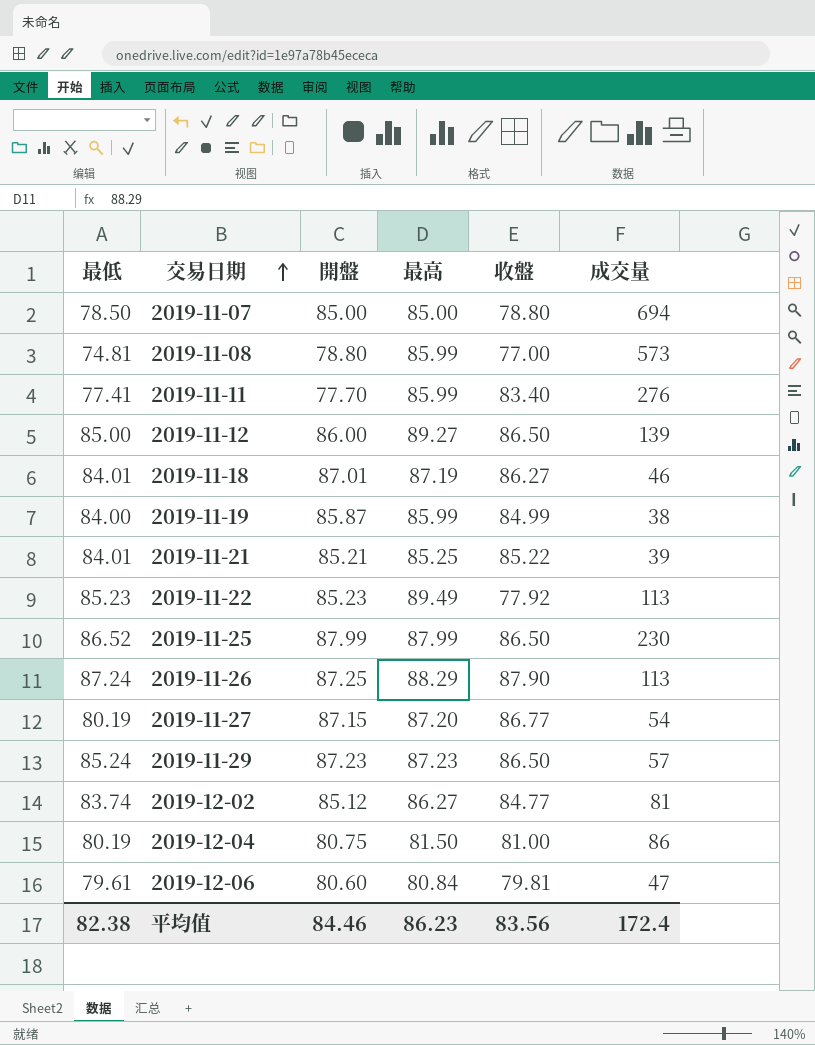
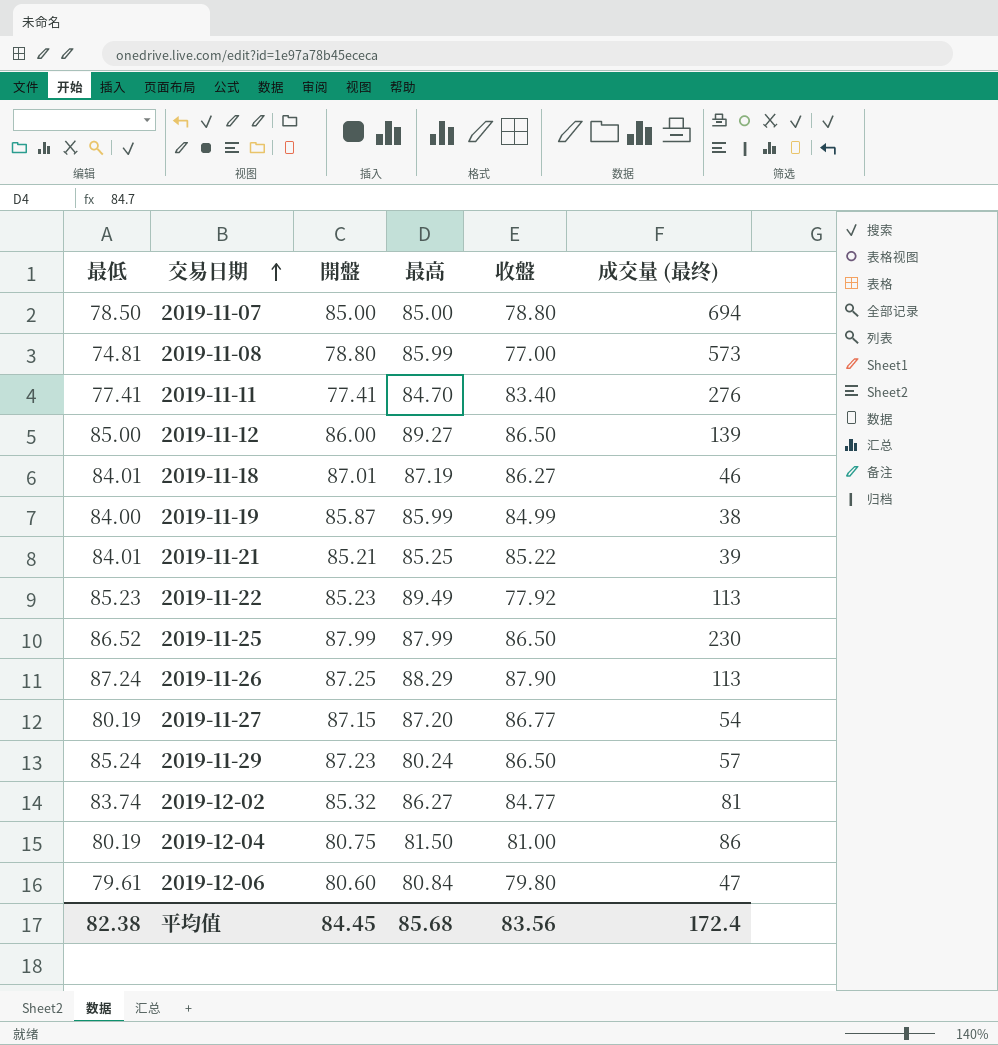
column name: 成交量 -> 成交量 (最终)
2019-11-11 | 開盤: 77.70 -> 77.41
2019-11-11 | 最高: 85.99 -> 84.70
2019-11-29 | 最高: 87.23 -> 80.24
2019-12-02 | 開盤: 85.12 -> 85.32
2019-12-06 | 收盤: 79.81 -> 79.80
平均值 | 開盤: 84.46 -> 84.45
平均值 | 最高: 86.23 -> 85.68

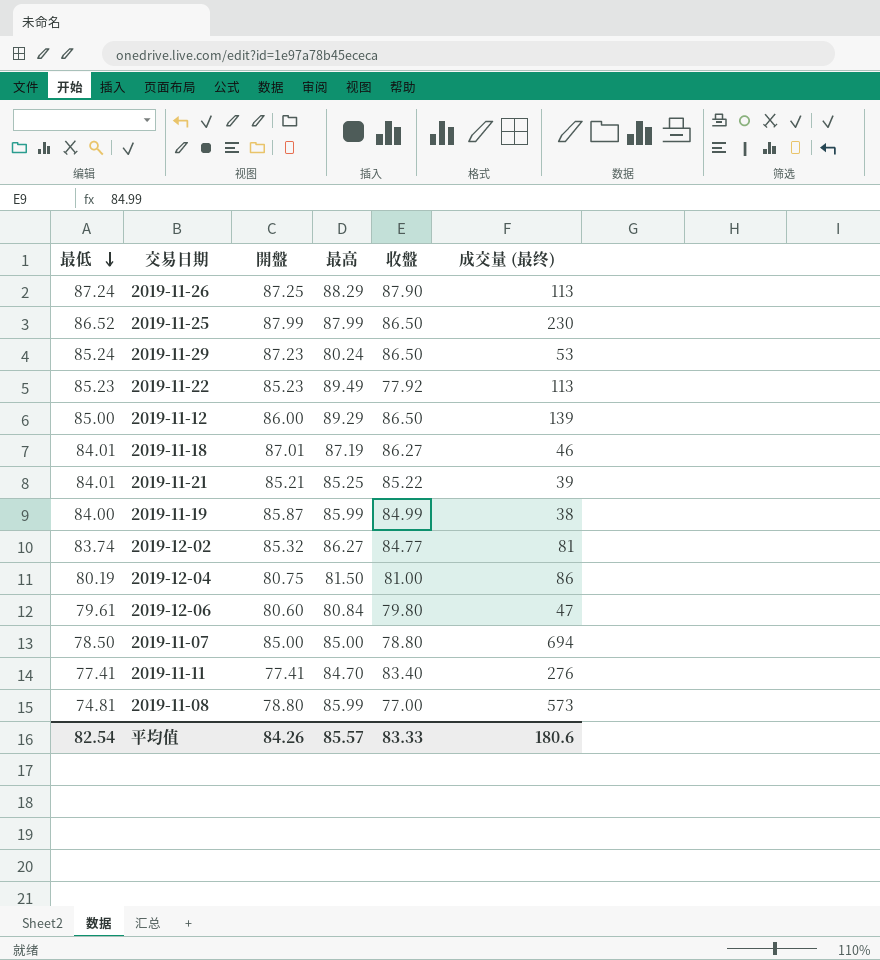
row order: 交易日期 ascending -> 最低 descending
row 2019-11-27: 80.19 | 87.15 | 87.20 | 86.77 | 54 -> none
2019-11-29 | 成交量 (最终): 57 -> 53
2019-11-12 | 最高: 89.27 -> 89.29
平均值 | 最低: 82.38 -> 82.54
平均值 | 開盤: 84.45 -> 84.26
平均值 | 最高: 85.68 -> 85.57
平均值 | 收盤: 83.56 -> 83.33
平均值 | 成交量 (最终): 172.4 -> 180.6

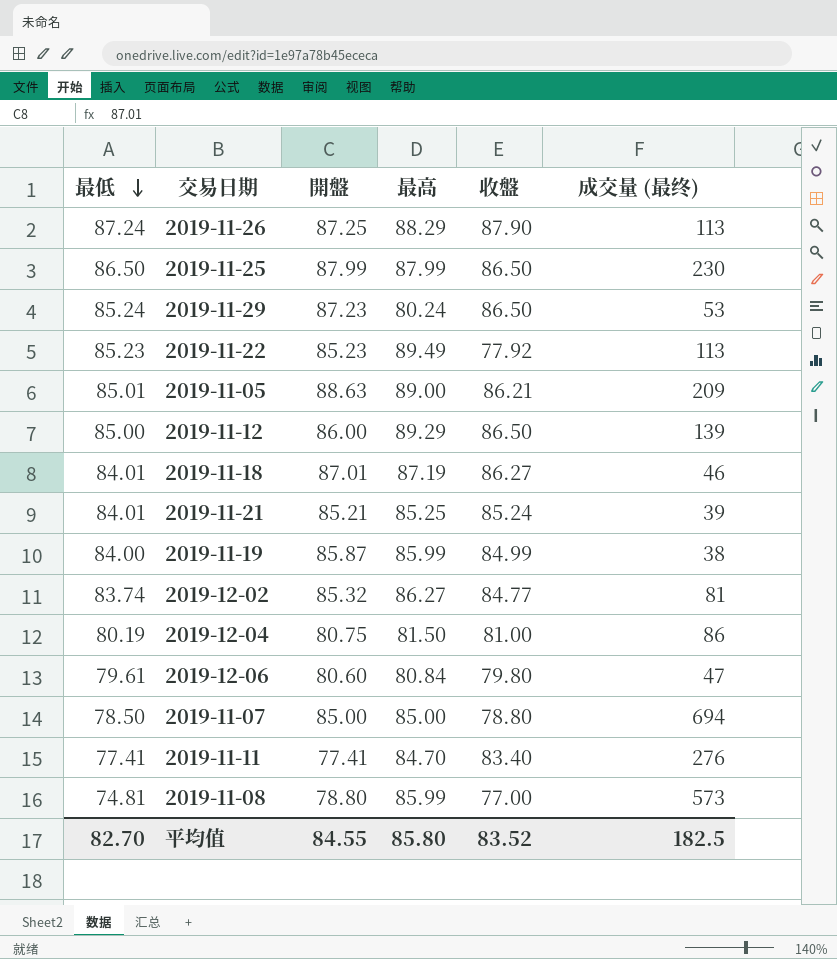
2019-11-25 | 最低: 86.52 -> 86.50
row 2019-11-05: none -> 85.01 | 88.63 | 89.00 | 86.21 | 209
2019-11-21 | 收盤: 85.22 -> 85.24
平均值 | 最低: 82.54 -> 82.70
平均值 | 開盤: 84.26 -> 84.55
平均值 | 最高: 85.57 -> 85.80
平均值 | 收盤: 83.33 -> 83.52
平均值 | 成交量 (最终): 180.6 -> 182.5

